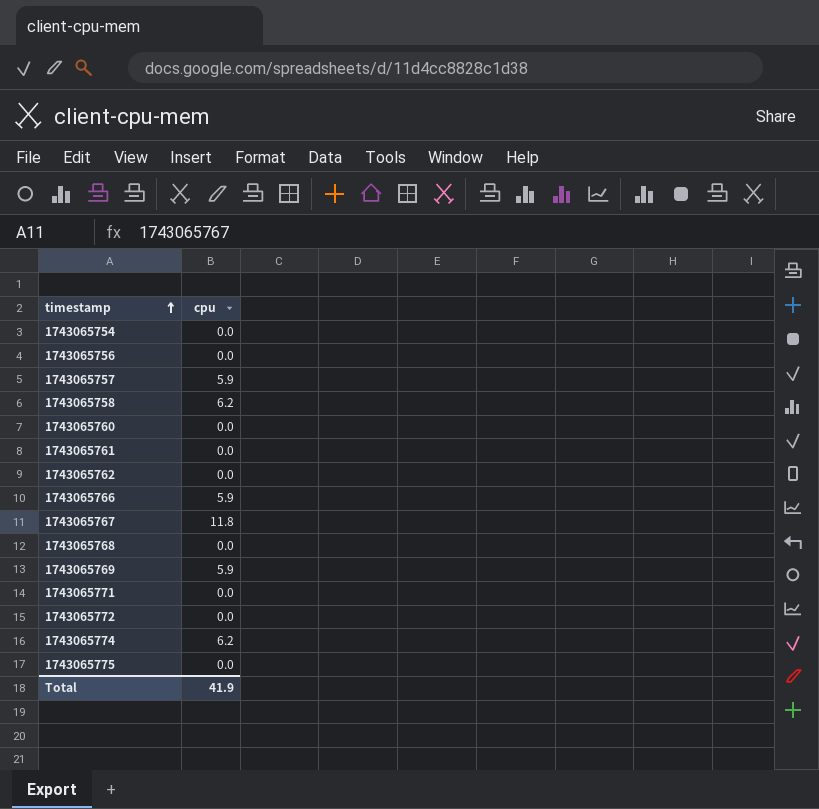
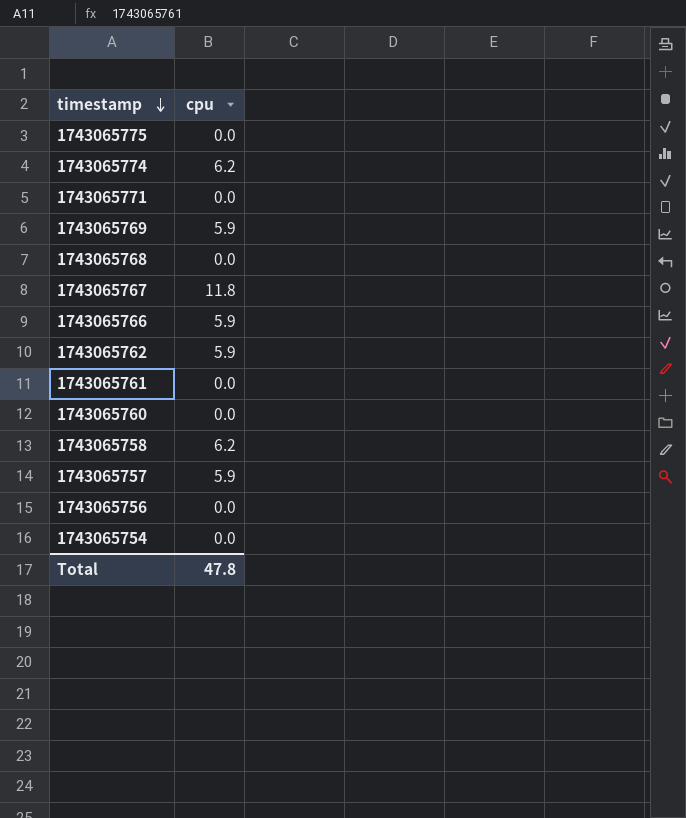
row order: timestamp ascending -> timestamp descending
row 1743065772: 0.0 -> none
1743065762 | cpu: 0.0 -> 5.9
Total | cpu: 41.9 -> 47.8

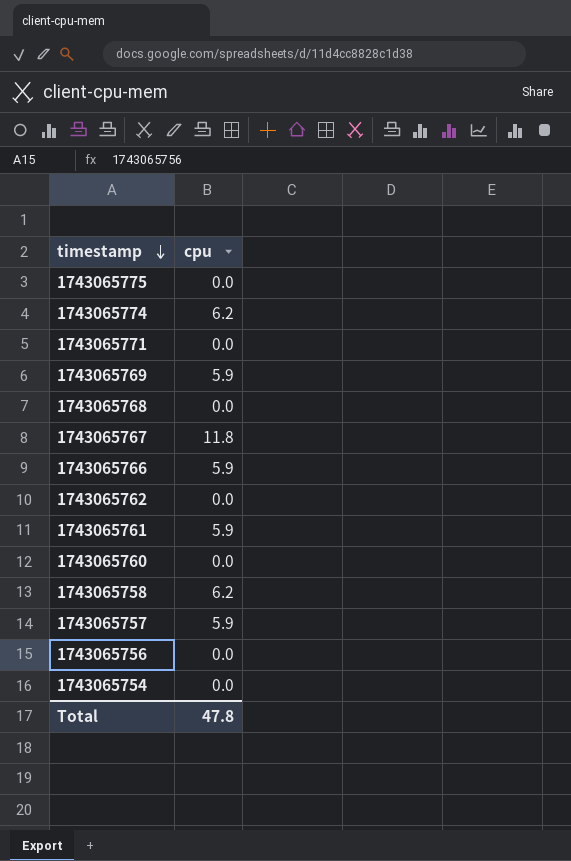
1743065762 | cpu: 5.9 -> 0.0
1743065761 | cpu: 0.0 -> 5.9

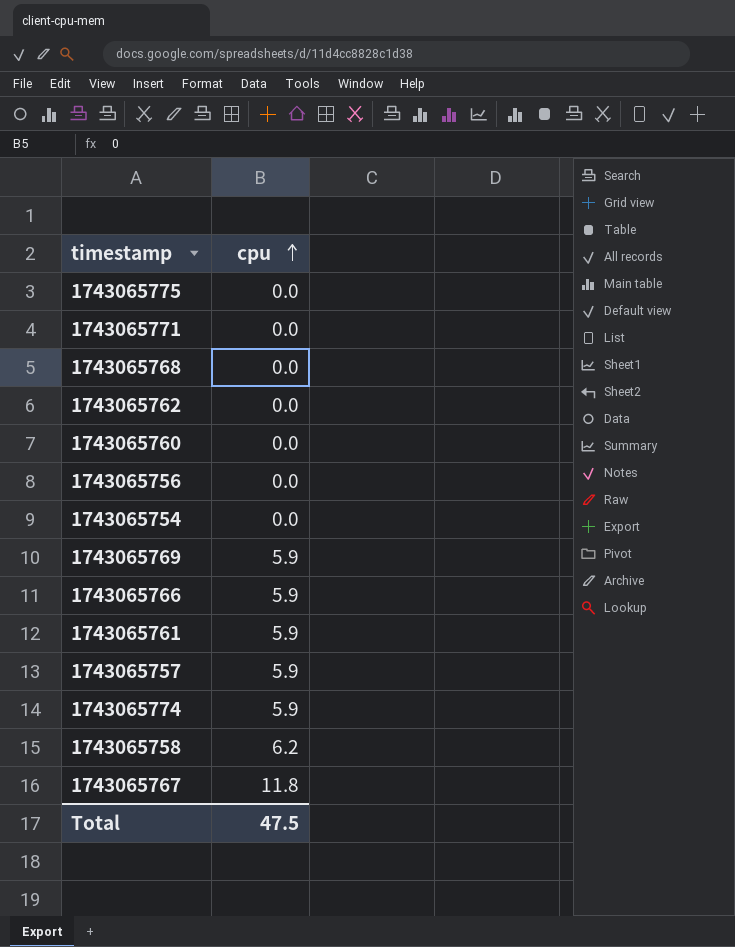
row order: timestamp descending -> cpu ascending
1743065774 | cpu: 6.2 -> 5.9
Total | cpu: 47.8 -> 47.5

